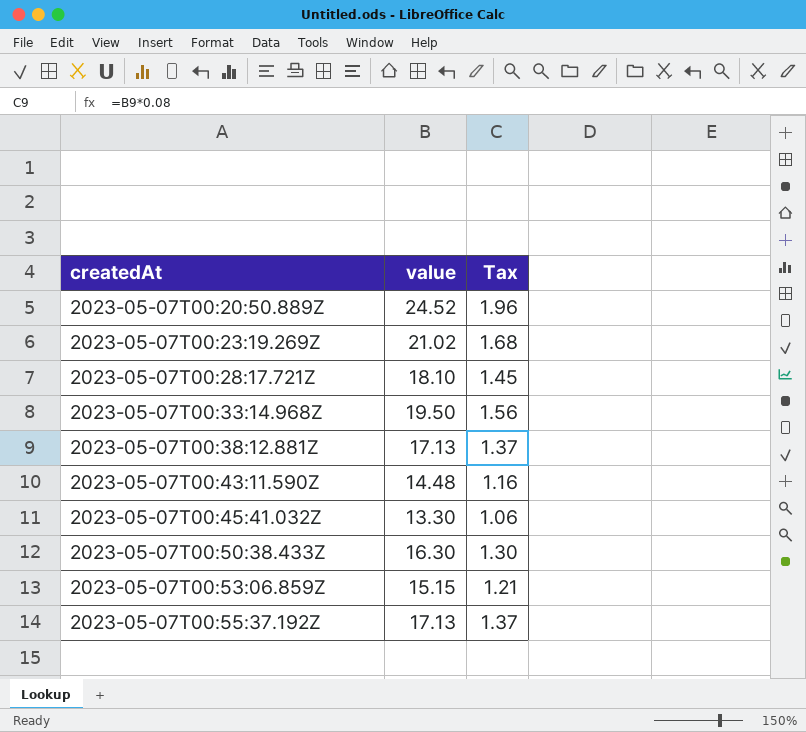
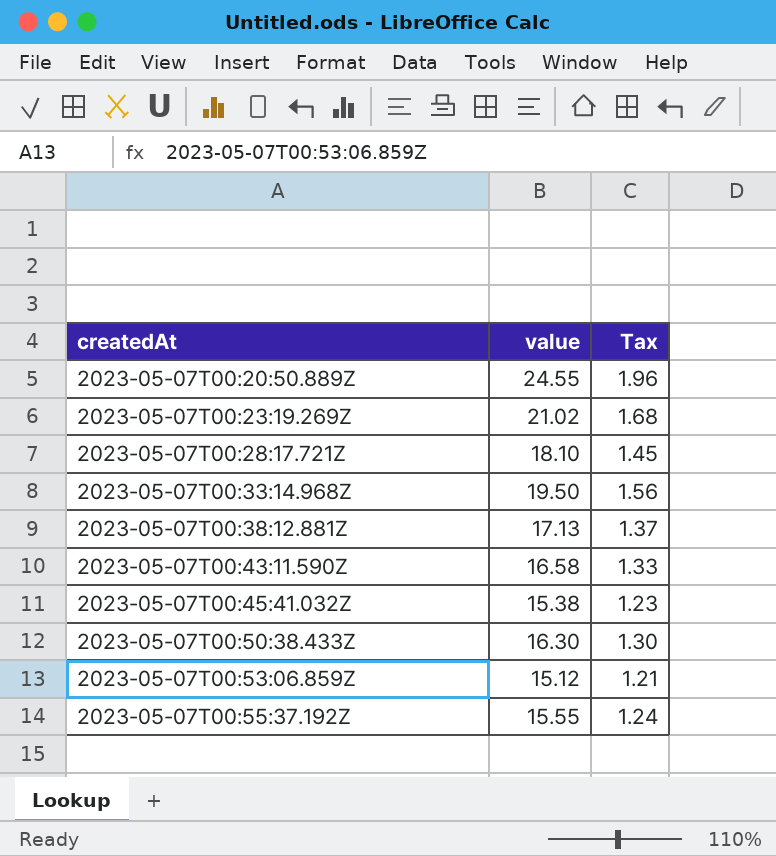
2023-05-07T00:20:50.889Z | value: 24.52 -> 24.55
2023-05-07T00:43:11.590Z | value: 14.48 -> 16.58
2023-05-07T00:43:11.590Z | Tax: 1.16 -> 1.33
2023-05-07T00:45:41.032Z | value: 13.30 -> 15.38
2023-05-07T00:45:41.032Z | Tax: 1.06 -> 1.23
2023-05-07T00:53:06.859Z | value: 15.15 -> 15.12
2023-05-07T00:55:37.192Z | value: 17.13 -> 15.55
2023-05-07T00:55:37.192Z | Tax: 1.37 -> 1.24

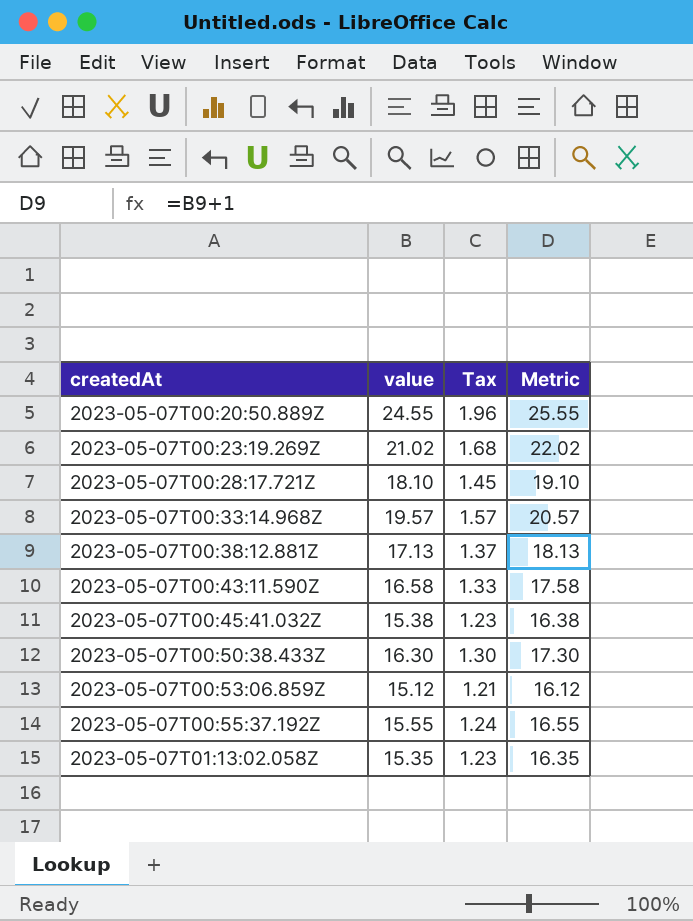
column Metric | formula: none -> [value] + 1
2023-05-07T00:33:14.968Z | value: 19.50 -> 19.57
2023-05-07T00:33:14.968Z | Tax: 1.56 -> 1.57
row 2023-05-07T01:13:02.058Z: none -> 15.35 | 1.23 | 16.35

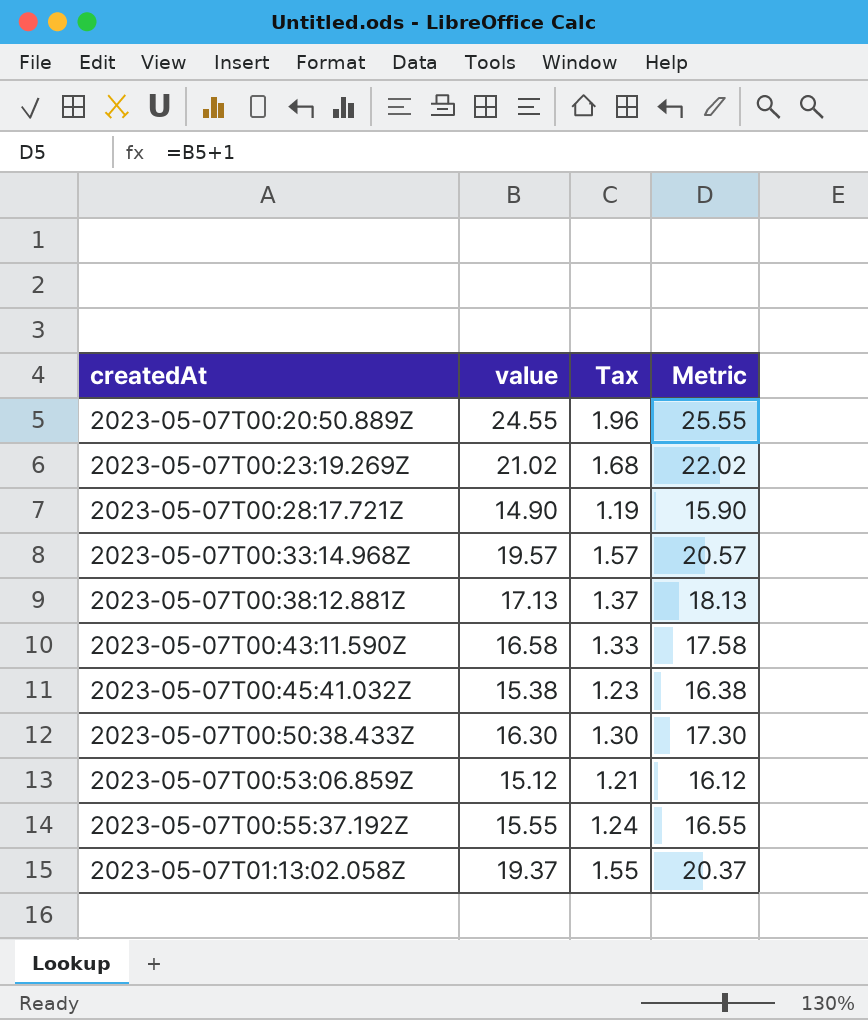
2023-05-07T00:28:17.721Z | value: 18.10 -> 14.90
2023-05-07T00:28:17.721Z | Tax: 1.45 -> 1.19
2023-05-07T00:28:17.721Z | Metric: 19.10 -> 15.90
2023-05-07T01:13:02.058Z | value: 15.35 -> 19.37
2023-05-07T01:13:02.058Z | Tax: 1.23 -> 1.55
2023-05-07T01:13:02.058Z | Metric: 16.35 -> 20.37

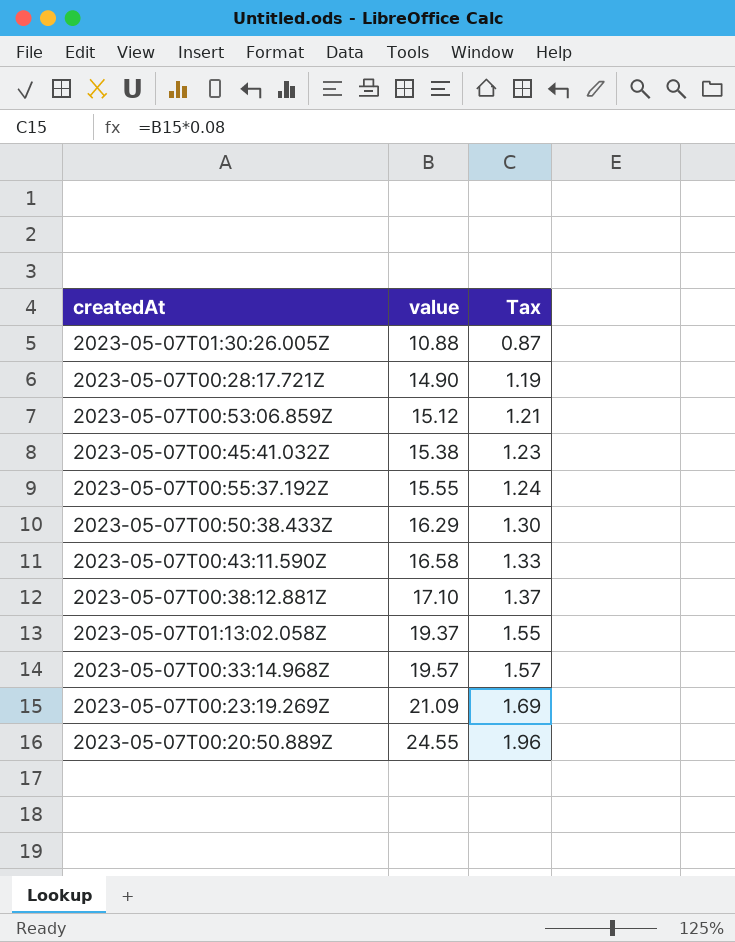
row order: createdAt ascending -> value ascending
column Metric | formula: [value] + 1 -> none
row 2023-05-07T01:30:26.005Z: none -> 10.88 | 0.87
2023-05-07T00:50:38.433Z | value: 16.30 -> 16.29
2023-05-07T00:38:12.881Z | value: 17.13 -> 17.10
2023-05-07T00:23:19.269Z | value: 21.02 -> 21.09
2023-05-07T00:23:19.269Z | Tax: 1.68 -> 1.69

